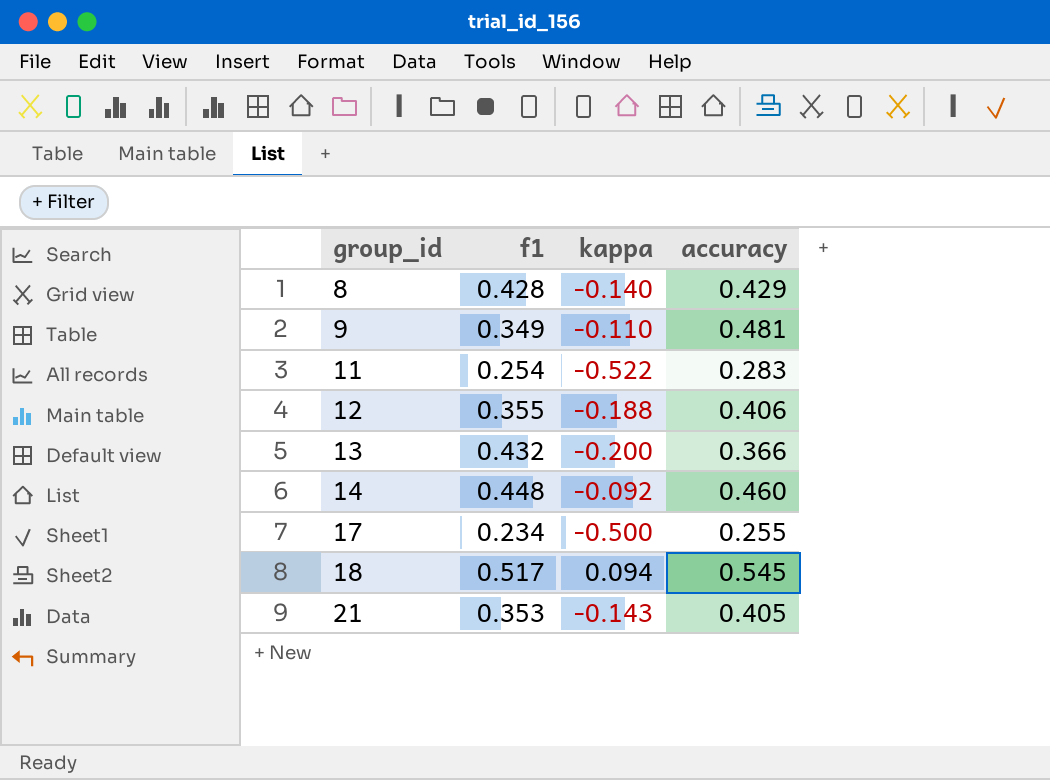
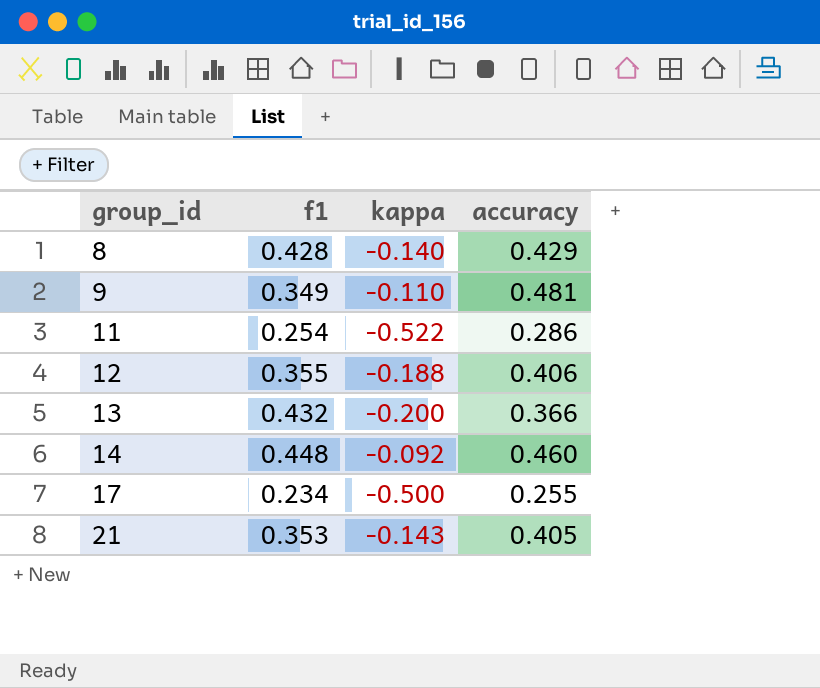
row 18: 0.517 | 0.094 | 0.545 -> none
11 | accuracy: 0.283 -> 0.286

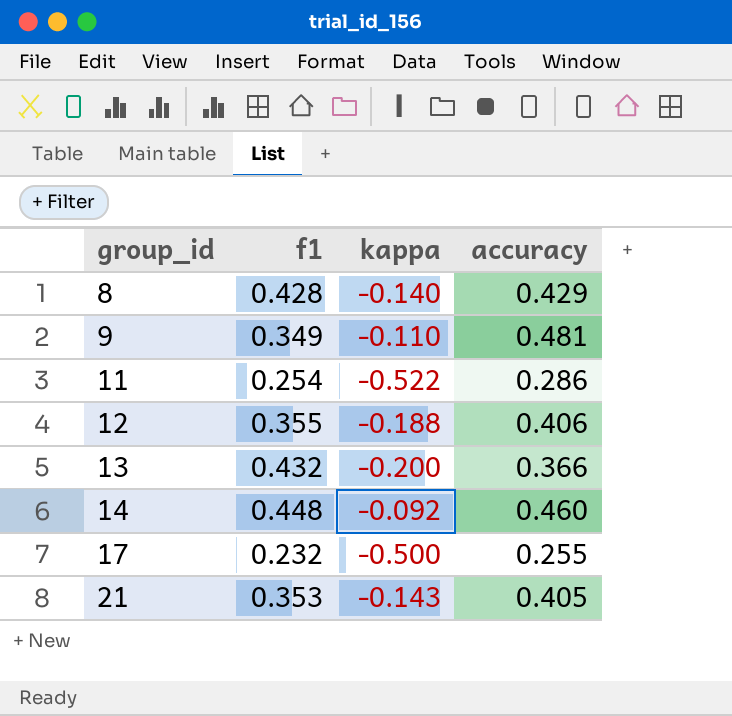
17 | f1: 0.234 -> 0.232

